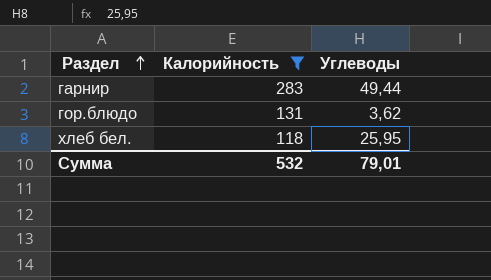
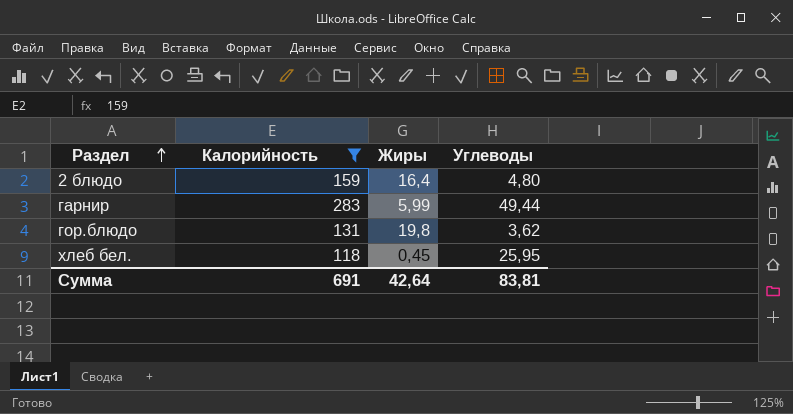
column Жиры | position: none -> 3
row 2 блюдо: none -> 159 | 16,4 | 4,80
Сумма | Калорийность: 532 -> 691
Сумма | Углеводы: 79,01 -> 83,81

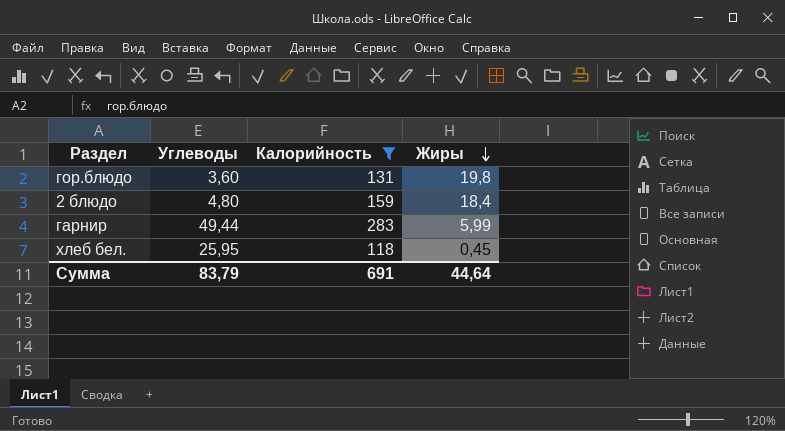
row order: Раздел ascending -> Жиры descending
column Углеводы | position: 4 -> 2
гор.блюдо | Углеводы: 3,62 -> 3,60
2 блюдо | Жиры: 16,4 -> 18,4
Сумма | Углеводы: 83,81 -> 83,79
Сумма | Жиры: 42,64 -> 44,64

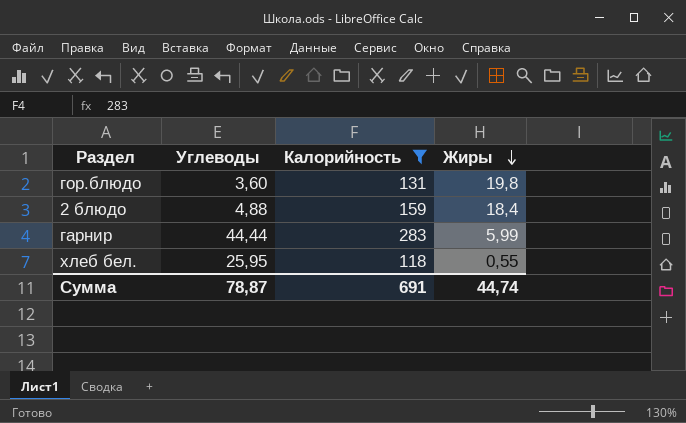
2 блюдо | Углеводы: 4,80 -> 4,88
гарнир | Углеводы: 49,44 -> 44,44
хлеб бел. | Жиры: 0,45 -> 0,55
Сумма | Углеводы: 83,79 -> 78,87
Сумма | Жиры: 44,64 -> 44,74

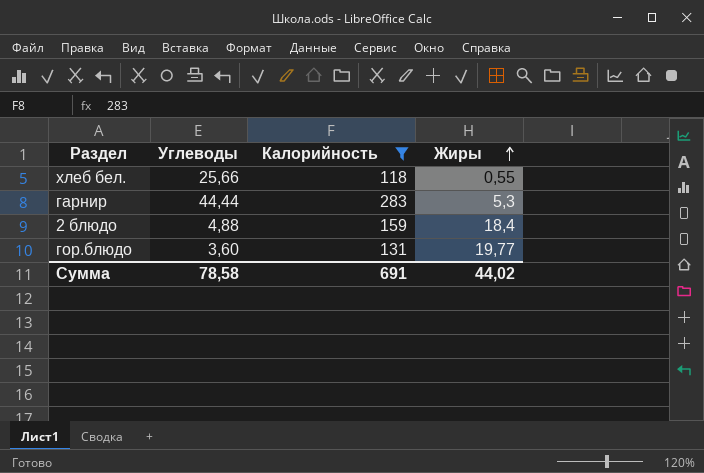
row order: Жиры descending -> Жиры ascending
хлеб бел. | Углеводы: 25,95 -> 25,66
гарнир | Жиры: 5,99 -> 5,3
гор.блюдо | Жиры: 19,8 -> 19,77
Сумма | Углеводы: 78,87 -> 78,58
Сумма | Жиры: 44,74 -> 44,02

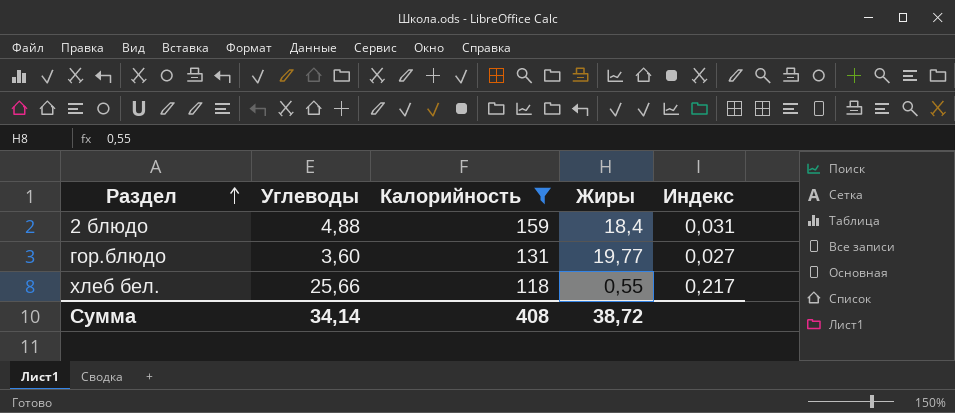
row order: Жиры ascending -> Раздел ascending
column Индекс | formula: none -> [Углеводы] / [Калорийность]
row гарнир: 44,44 | 283 | 5,3 -> none
Сумма | Углеводы: 78,58 -> 34,14
Сумма | Калорийность: 691 -> 408
Сумма | Жиры: 44,02 -> 38,72

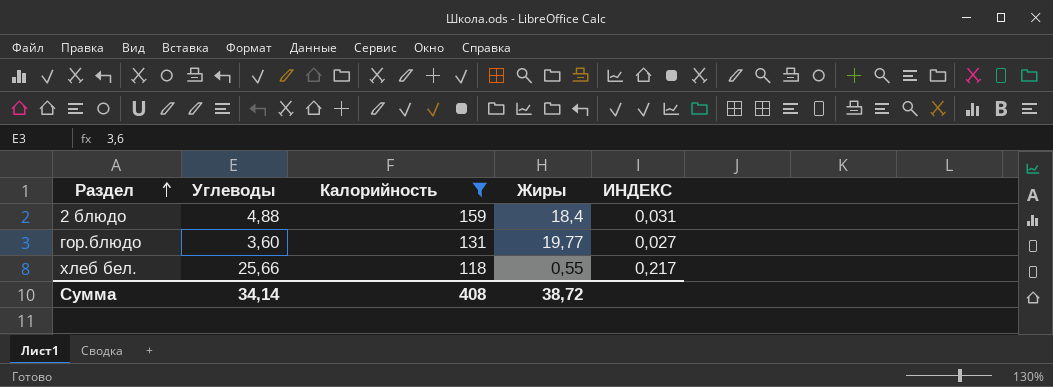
column name: Индекс -> ИНДЕКС

